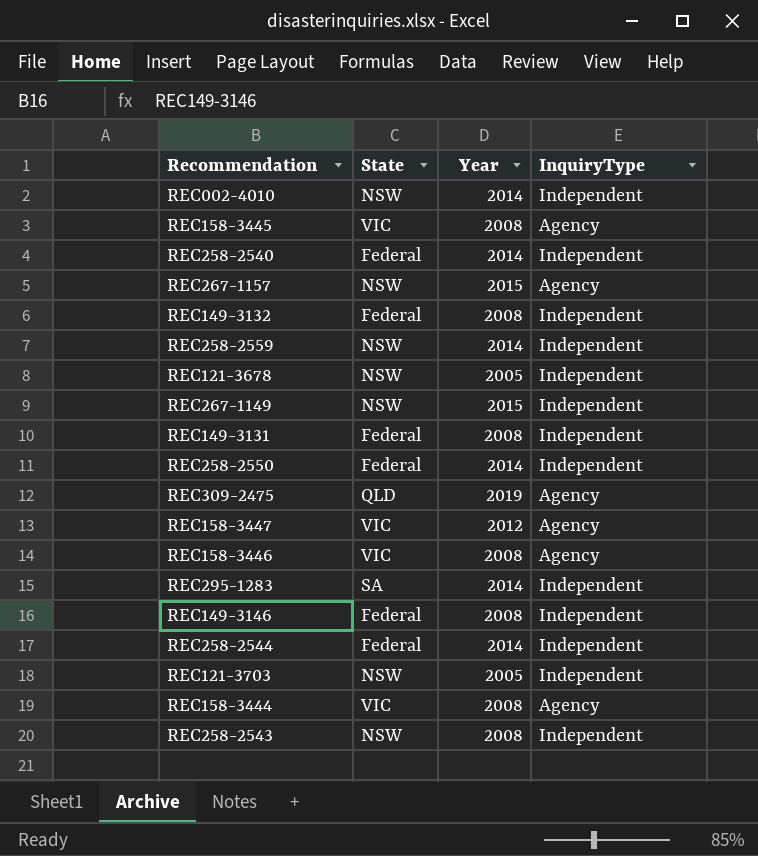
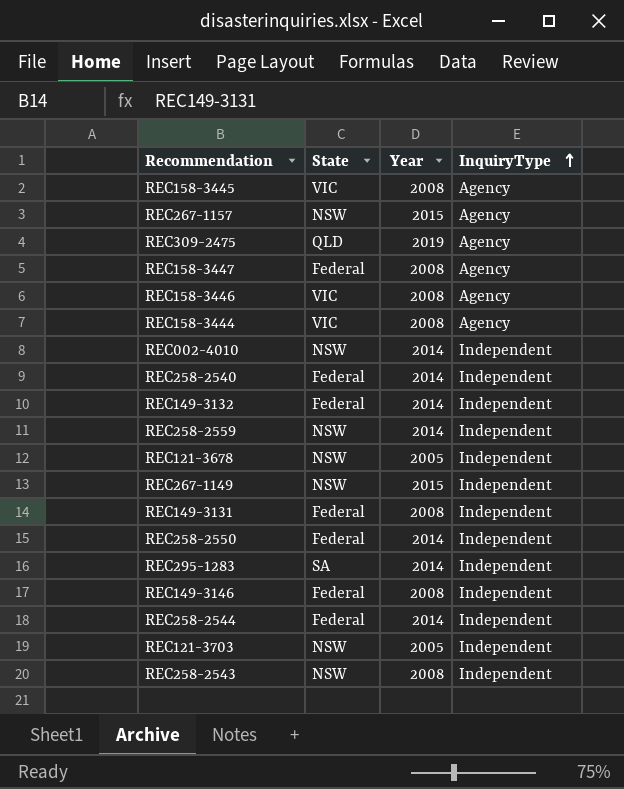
row order: none -> InquiryType ascending
REC158-3447 | State: VIC -> Federal
REC158-3447 | Year: 2012 -> 2008
REC149-3132 | Year: 2008 -> 2014

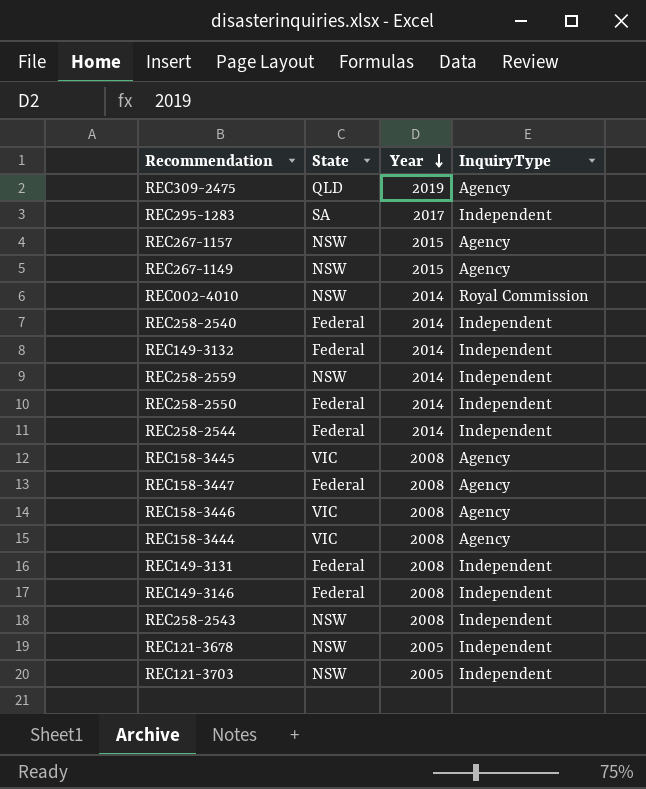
row order: InquiryType ascending -> Year descending
REC295-1283 | Year: 2014 -> 2017
REC267-1149 | InquiryType: Independent -> Agency
REC002-4010 | InquiryType: Independent -> Royal Commission

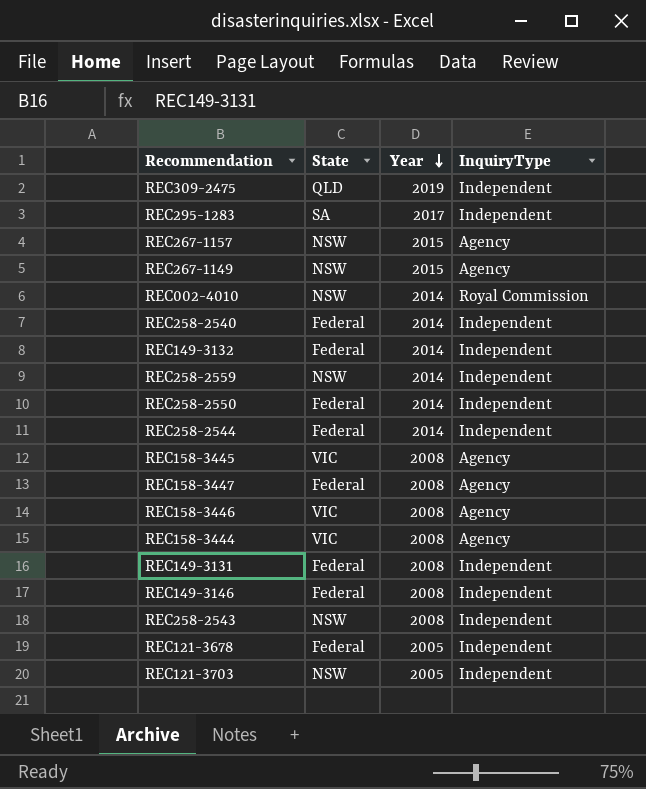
REC309-2475 | InquiryType: Agency -> Independent
REC121-3678 | State: NSW -> Federal

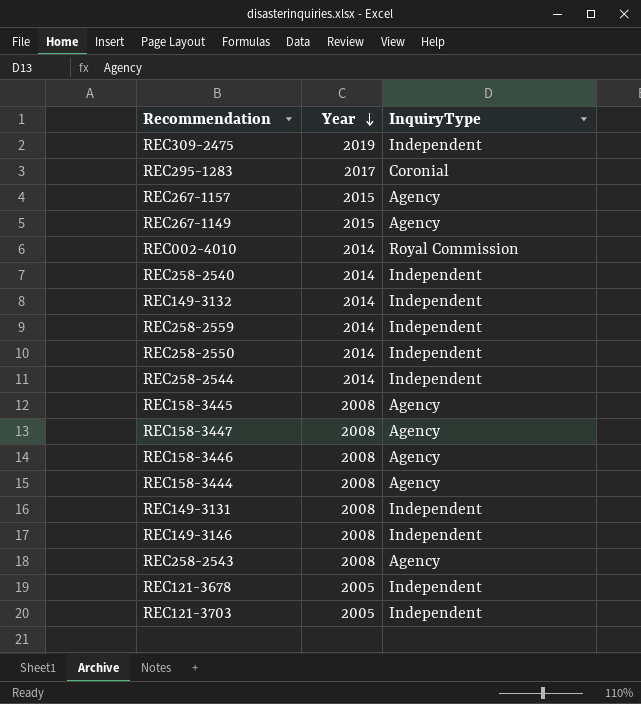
column State | position: 2 -> none
REC295-1283 | InquiryType: Independent -> Coronial
REC258-2543 | InquiryType: Independent -> Agency

